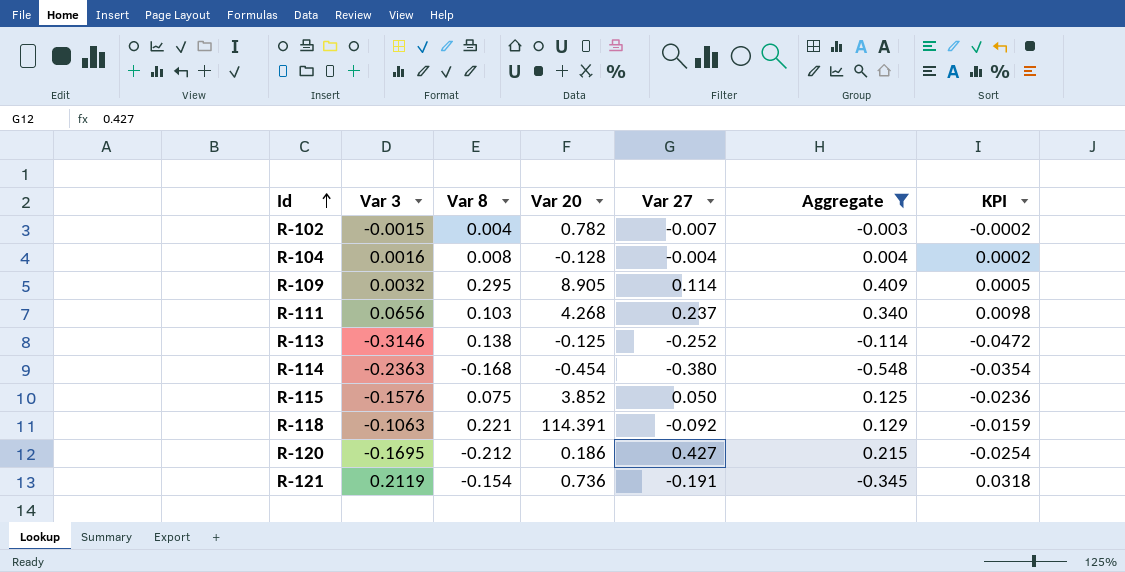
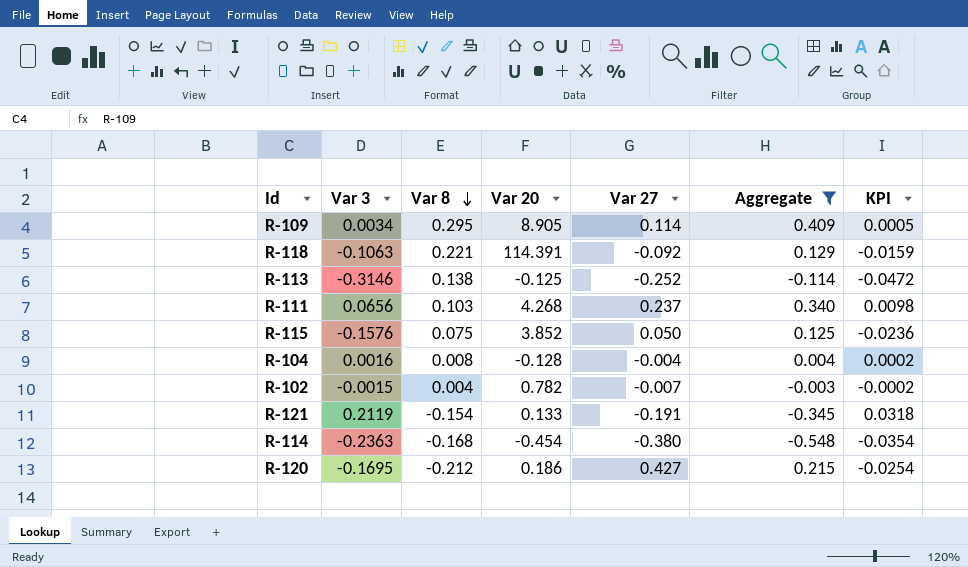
row order: Id ascending -> Var 8 descending
R-109 | Var 3: 0.0032 -> 0.0034
R-121 | Var 20: 0.736 -> 0.133

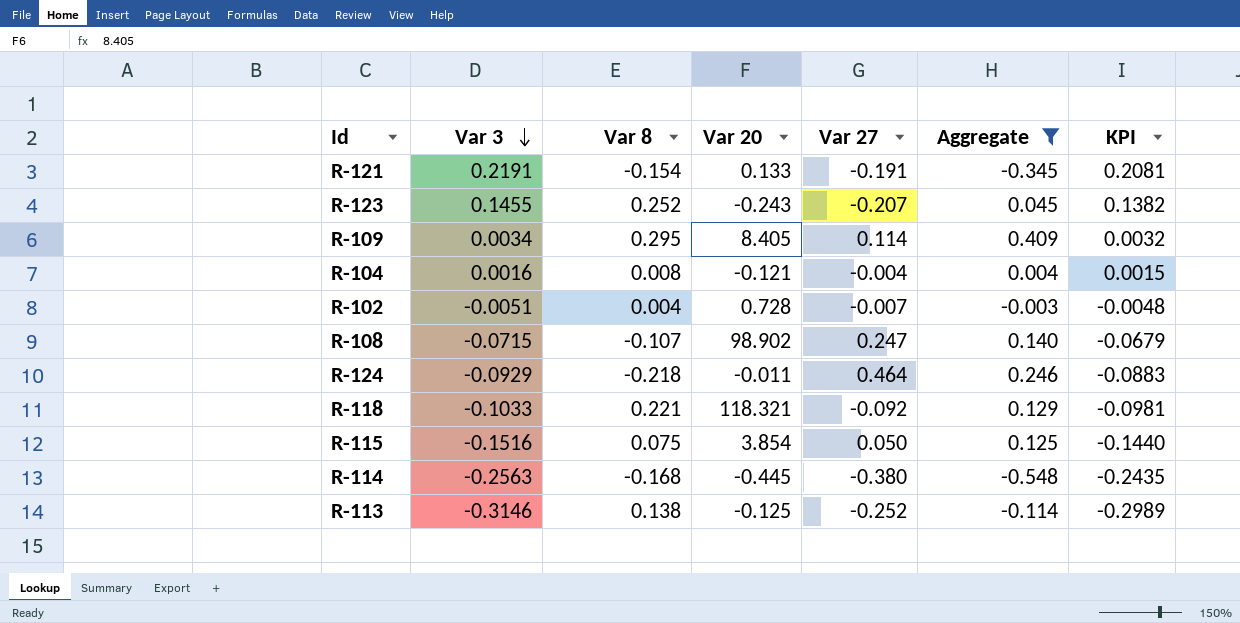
row order: Var 8 descending -> Var 3 descending
column KPI | formula: [Var 3] * 0.15 -> [Var 3] * 0.95
row R-111: 0.0656 | 0.103 | 4.268 | 0.237 | 0.340 | 0.0098 -> none
row R-120: -0.1695 | -0.212 | 0.186 | 0.427 | 0.215 | -0.0254 -> none
R-121 | Var 3: 0.2119 -> 0.2191
row R-123: none -> 0.1455 | 0.252 | -0.243 | -0.207 | 0.045 | 0.1382
R-109 | Var 20: 8.905 -> 8.405
R-104 | Var 20: -0.128 -> -0.121
R-102 | Var 3: -0.0015 -> -0.0051
R-102 | Var 20: 0.782 -> 0.728
row R-108: none -> -0.0715 | -0.107 | 98.902 | 0.247 | 0.140 | -0.0679
row R-124: none -> -0.0929 | -0.218 | -0.011 | 0.464 | 0.246 | -0.0883
R-118 | Var 3: -0.1063 -> -0.1033
R-118 | Var 20: 114.391 -> 118.321
R-115 | Var 3: -0.1576 -> -0.1516
R-115 | Var 20: 3.852 -> 3.854
R-114 | Var 3: -0.2363 -> -0.2563
R-114 | Var 20: -0.454 -> -0.445

